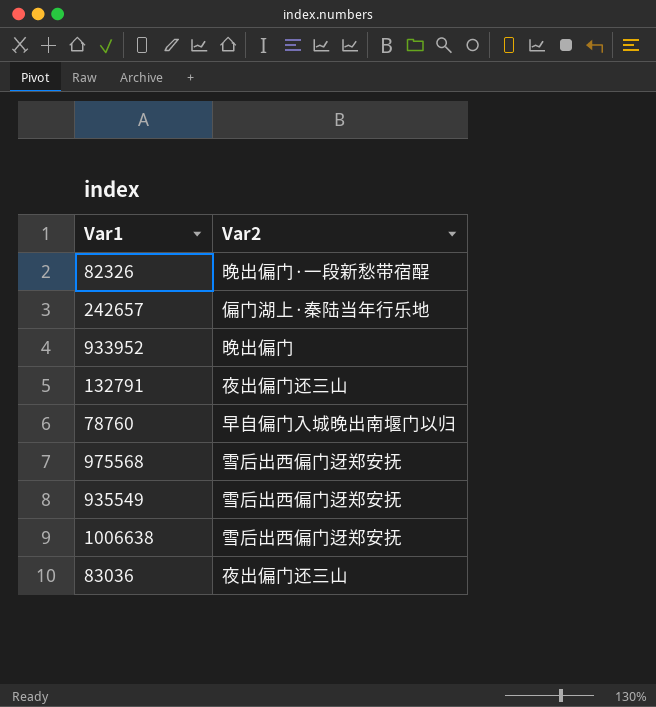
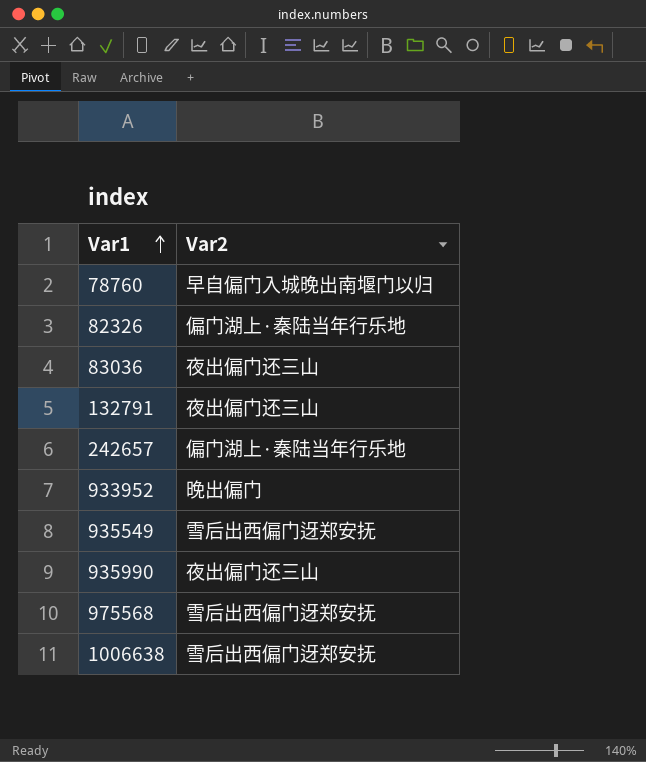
row order: none -> Var1 ascending
82326 | Var2: 晚出偏门·一段新愁带宿酲 -> 偏门湖上·秦陆当年行乐地
row 935990: none -> 夜出偏门还三山

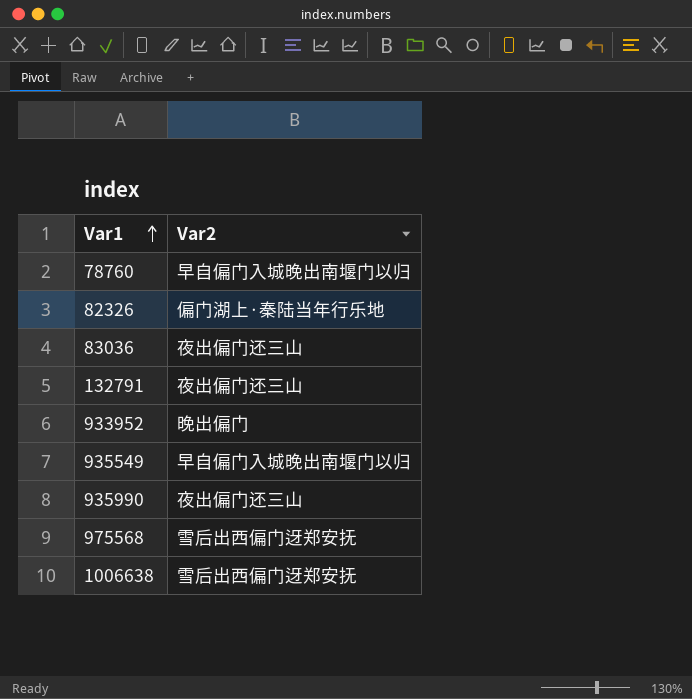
row 242657: 偏门湖上·秦陆当年行乐地 -> none
935549 | Var2: 雪后出西偏门迓郑安抚 -> 早自偏门入城晚出南堰门以归

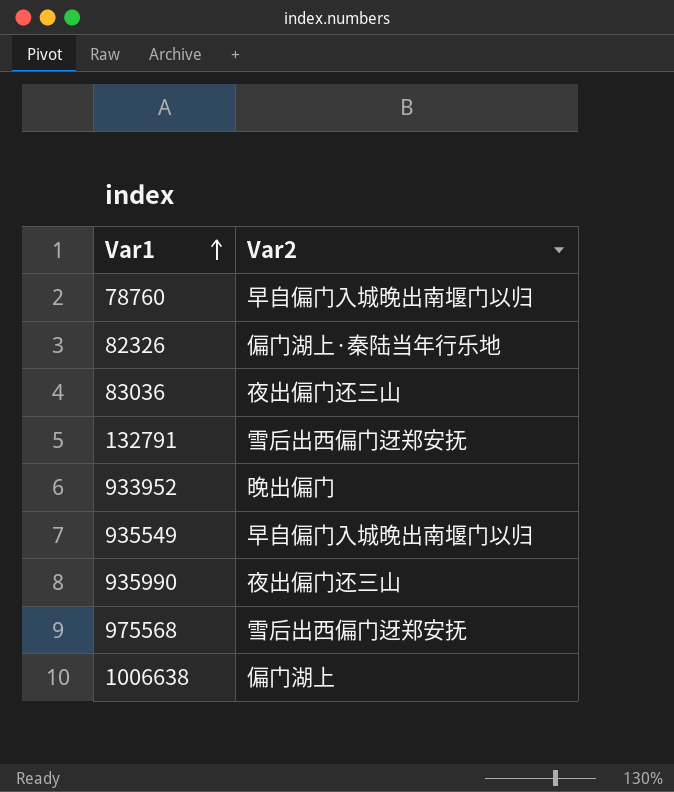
132791 | Var2: 夜出偏门还三山 -> 雪后出西偏门迓郑安抚
1006638 | Var2: 雪后出西偏门迓郑安抚 -> 偏门湖上

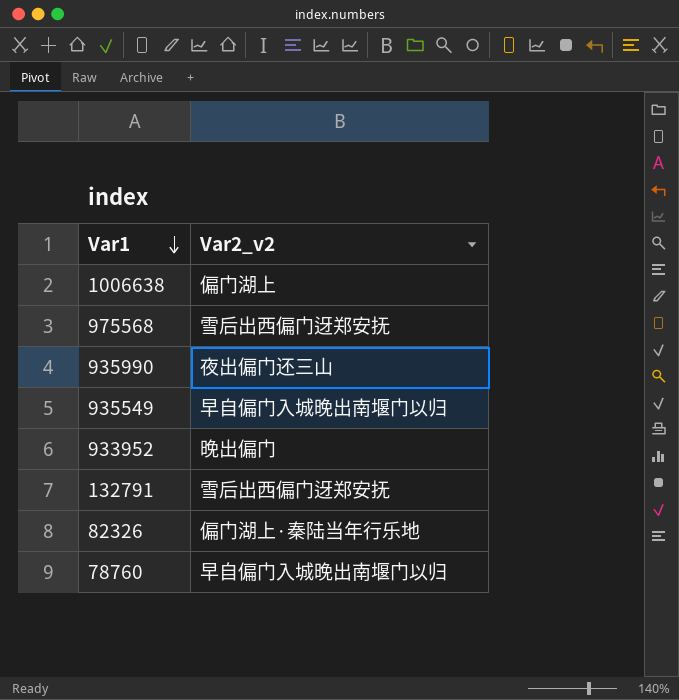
row order: Var1 ascending -> Var1 descending
column name: Var2 -> Var2_v2
row 83036: 夜出偏门还三山 -> none

